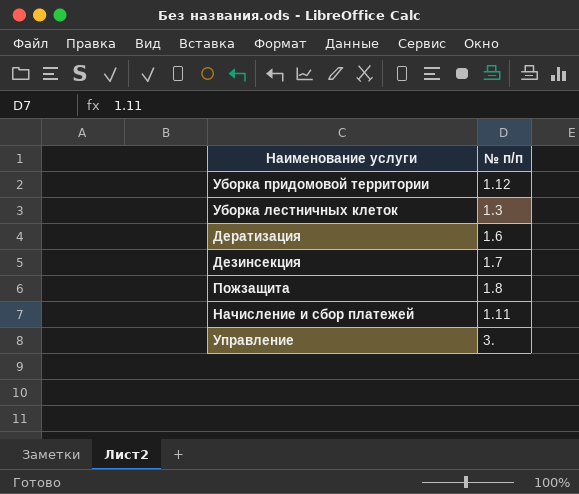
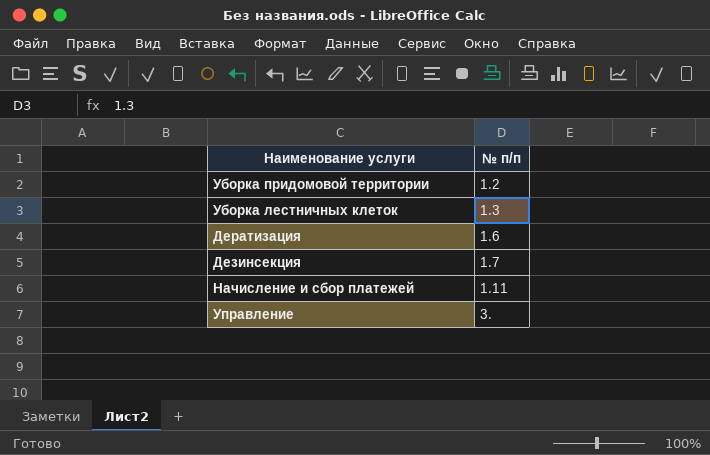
row Пожзащита: 1.8 -> none
Уборка придомовой территории | № п/п: 1.12 -> 1.2

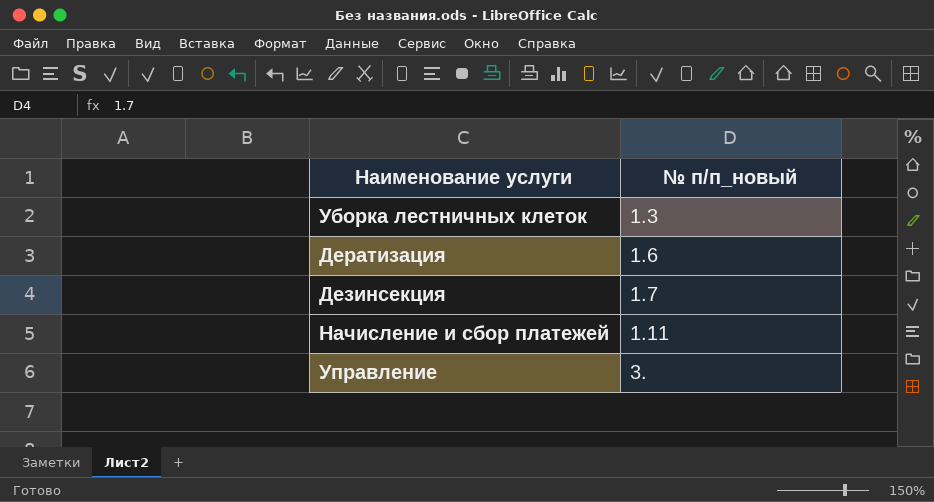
column name: № п/п -> № п/п_новый
row Уборка придомовой территории: 1.2 -> none

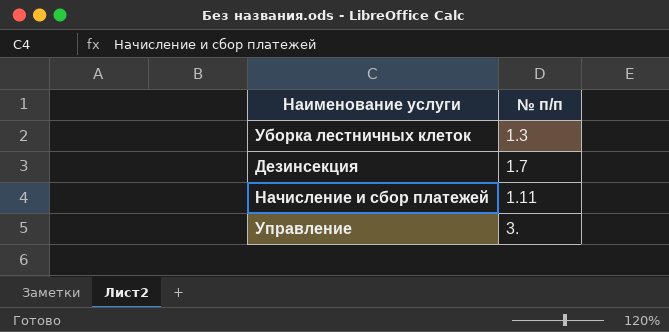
column name: № п/п_новый -> № п/п
row Дератизация: 1.6 -> none

